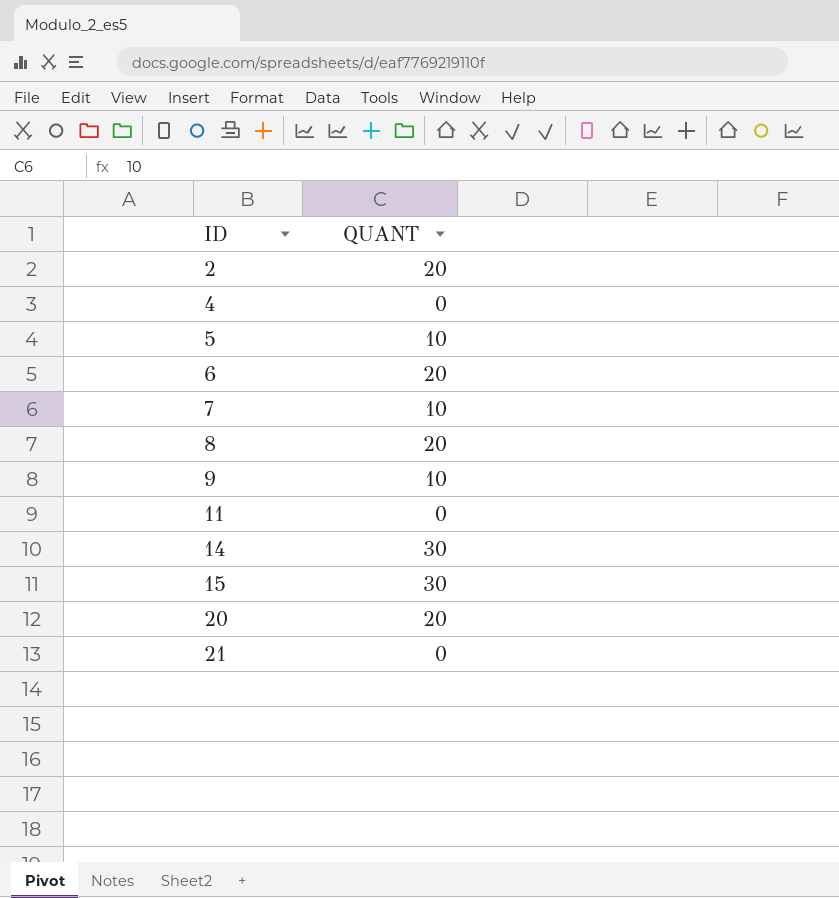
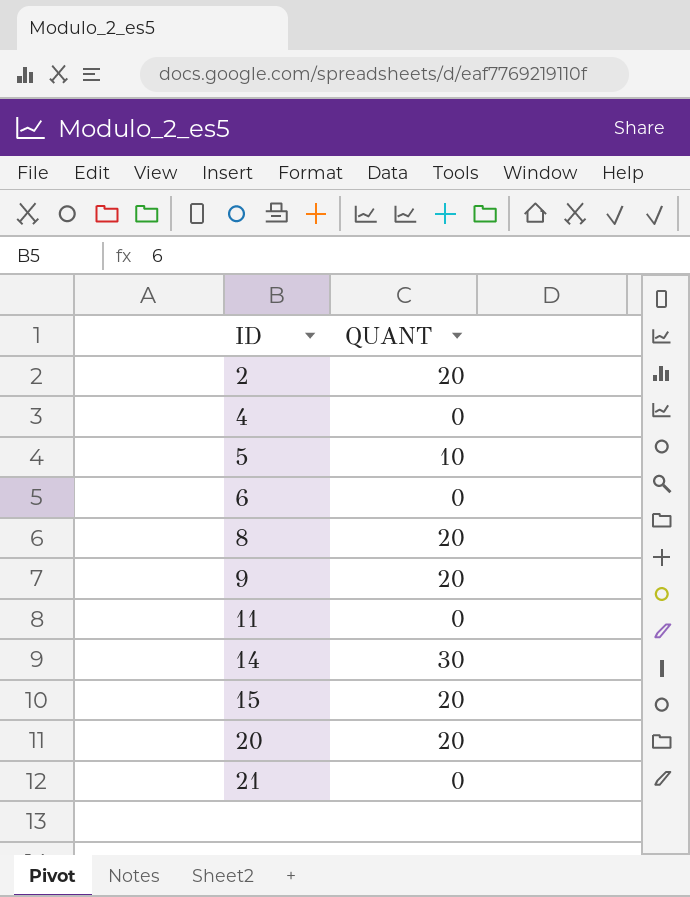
row 7: 10 -> none
6 | QUANT: 20 -> 0
9 | QUANT: 10 -> 20
15 | QUANT: 30 -> 20

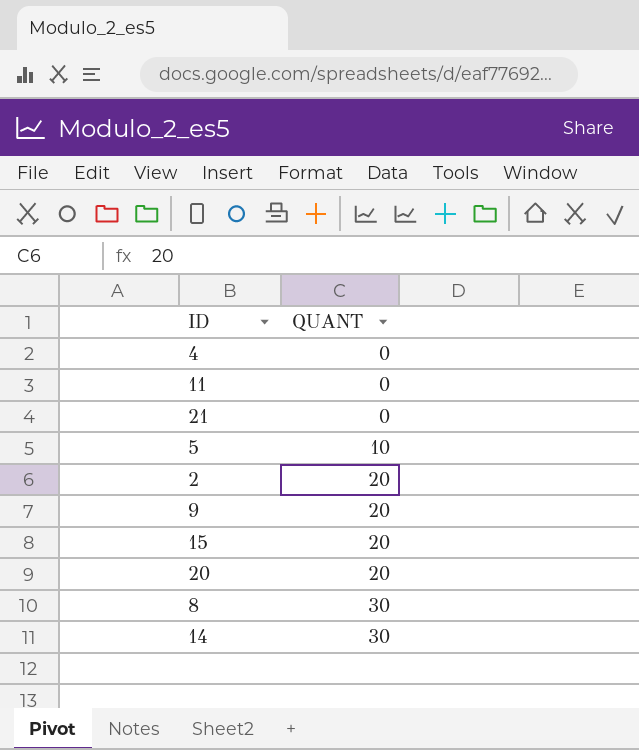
row order: ID ascending -> QUANT ascending
row 6: 0 -> none
8 | QUANT: 20 -> 30

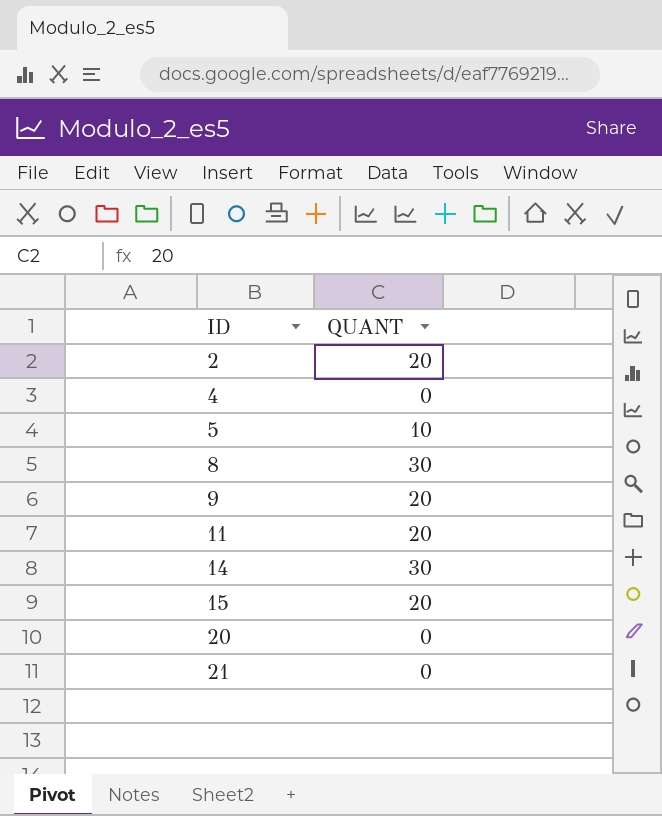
row order: QUANT ascending -> ID ascending
11 | QUANT: 0 -> 20
20 | QUANT: 20 -> 0

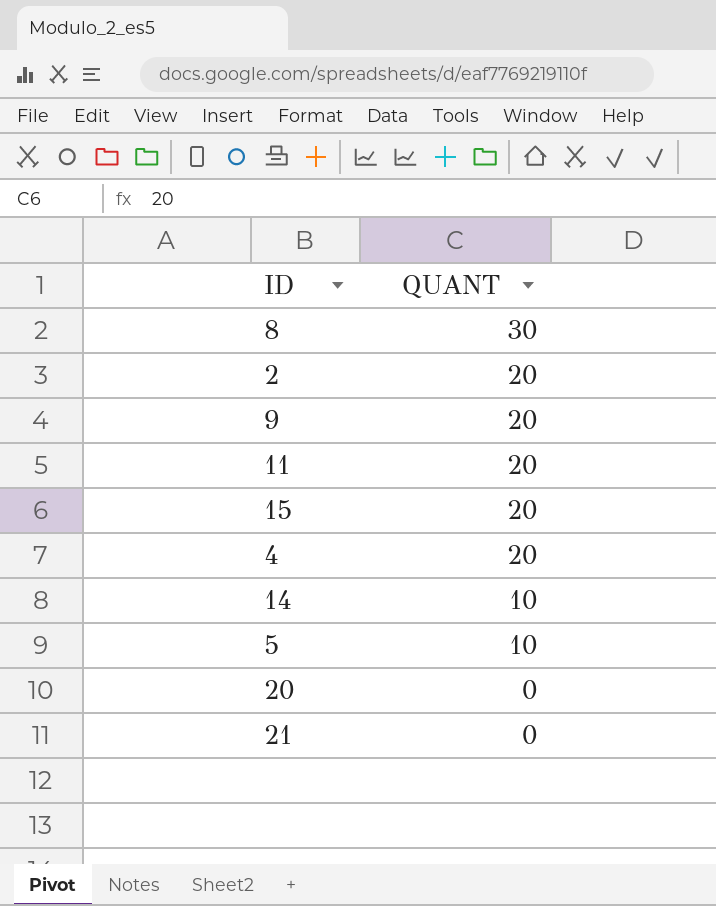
row order: ID ascending -> QUANT descending
4 | QUANT: 0 -> 20
14 | QUANT: 30 -> 10

